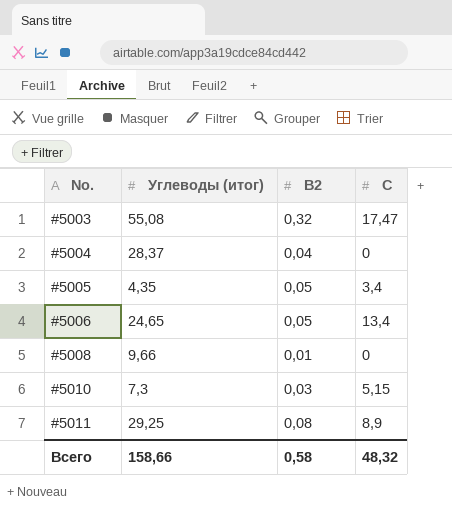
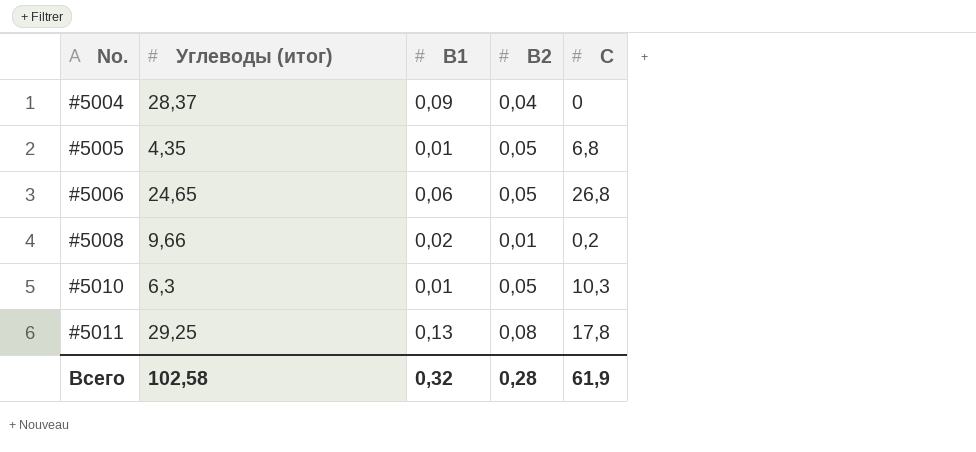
column B1 | position: none -> 3
row #5003: 55,08 | 0,32 | 17,47 -> none
#5005 | C: 3,4 -> 6,8
#5006 | C: 13,4 -> 26,8
#5008 | C: 0 -> 0,2
#5010 | Углеводы (итог): 7,3 -> 6,3
#5010 | B2: 0,03 -> 0,05
#5010 | C: 5,15 -> 10,3
#5011 | C: 8,9 -> 17,8
Всего | Углеводы (итог): 158,66 -> 102,58
Всего | B2: 0,58 -> 0,28
Всего | C: 48,32 -> 61,9

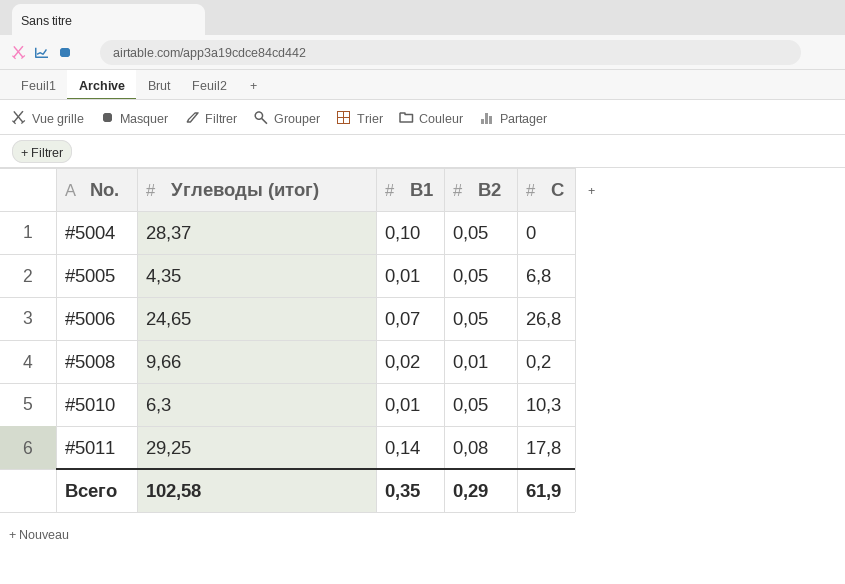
#5004 | B1: 0,09 -> 0,10
#5004 | B2: 0,04 -> 0,05
#5006 | B1: 0,06 -> 0,07
#5011 | B1: 0,13 -> 0,14
Всего | B1: 0,32 -> 0,35
Всего | B2: 0,28 -> 0,29

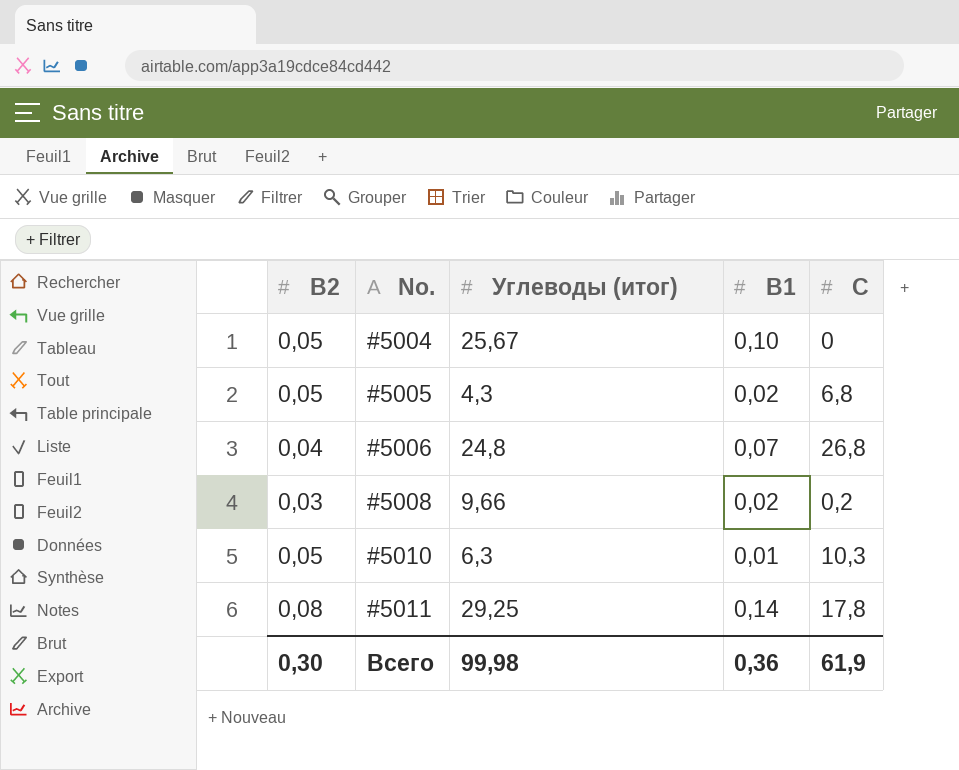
column B2 | position: 4 -> 1
#5004 | Углеводы (итог): 28,37 -> 25,67
#5005 | Углеводы (итог): 4,35 -> 4,3
#5005 | B1: 0,01 -> 0,02
#5006 | B2: 0,05 -> 0,04
#5006 | Углеводы (итог): 24,65 -> 24,8
#5008 | B2: 0,01 -> 0,03
Всего | B2: 0,29 -> 0,30
Всего | Углеводы (итог): 102,58 -> 99,98
Всего | B1: 0,35 -> 0,36

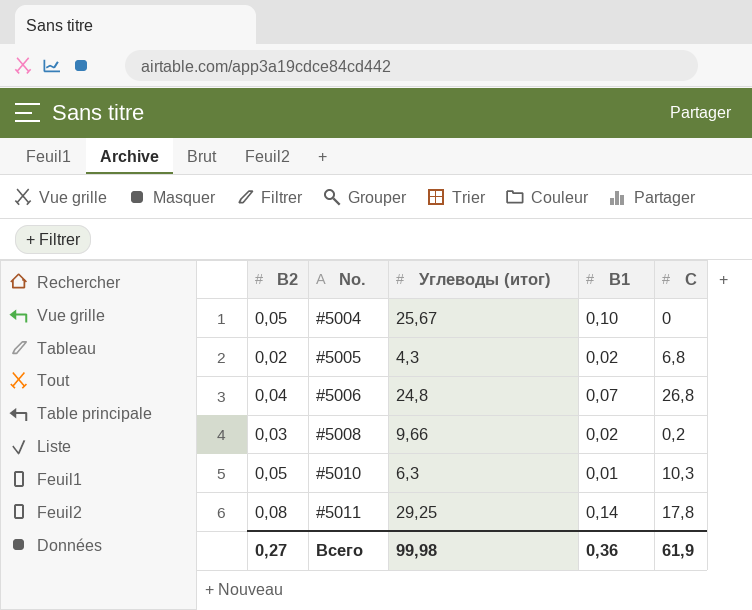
#5005 | B2: 0,05 -> 0,02
Всего | B2: 0,30 -> 0,27

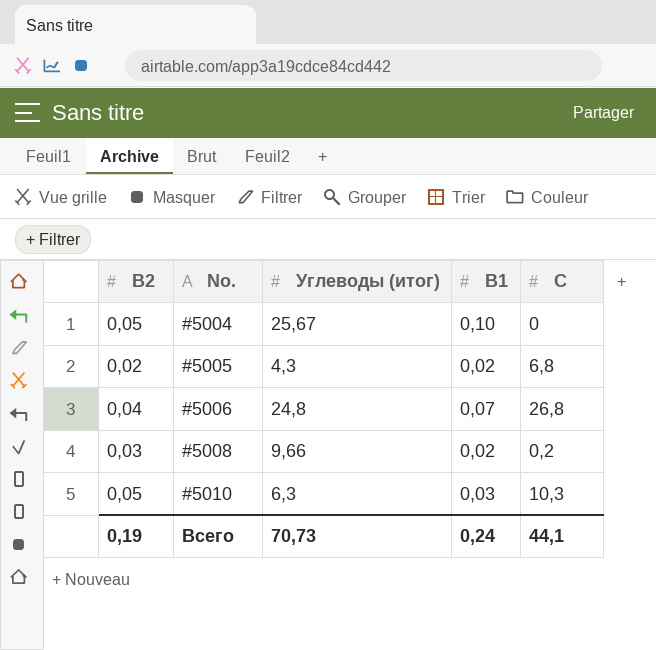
row #5011: 0,08 | 29,25 | 0,14 | 17,8 -> none
#5010 | B1: 0,01 -> 0,03
Всего | B2: 0,27 -> 0,19
Всего | Углеводы (итог): 99,98 -> 70,73
Всего | B1: 0,36 -> 0,24
Всего | C: 61,9 -> 44,1

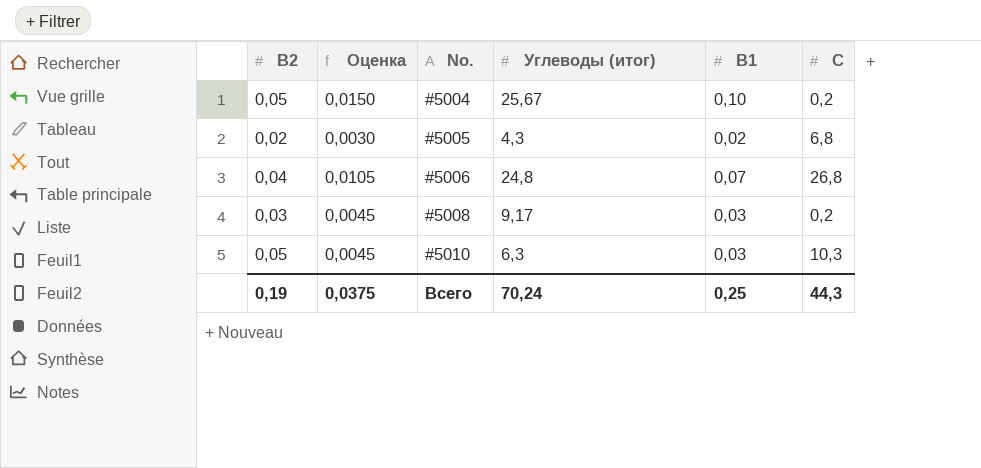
column Оценка | formula: none -> [B1] * 0,15
#5004 | C: 0 -> 0,2
#5008 | Углеводы (итог): 9,66 -> 9,17
#5008 | B1: 0,02 -> 0,03
Всего | Углеводы (итог): 70,73 -> 70,24
Всего | B1: 0,24 -> 0,25
Всего | C: 44,1 -> 44,3

